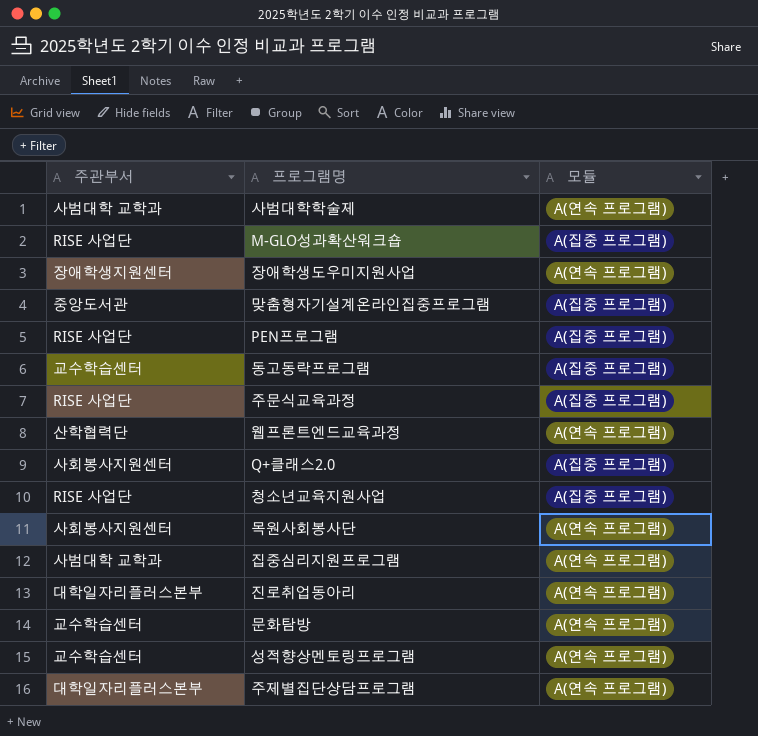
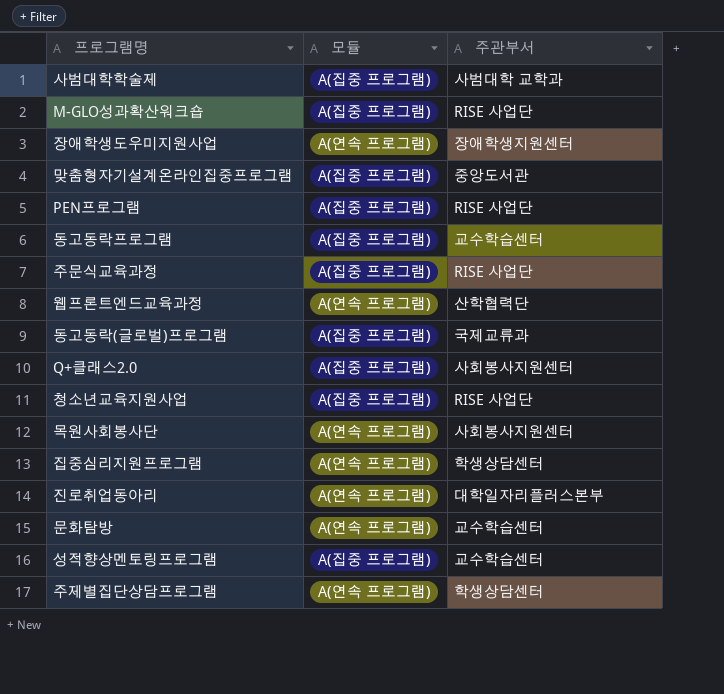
column 주관부서 | position: 1 -> 3
사범대학학술제 | 모듈: A(연속 프로그램) -> A(집중 프로그램)
row 동고동락(글로벌)프로그램: none -> A(집중 프로그램) | 국제교류과
집중심리지원프로그램 | 주관부서: 사범대학 교학과 -> 학생상담센터
성적향상멘토링프로그램 | 모듈: A(연속 프로그램) -> A(집중 프로그램)
주제별집단상담프로그램 | 주관부서: 대학일자리플러스본부 -> 학생상담센터

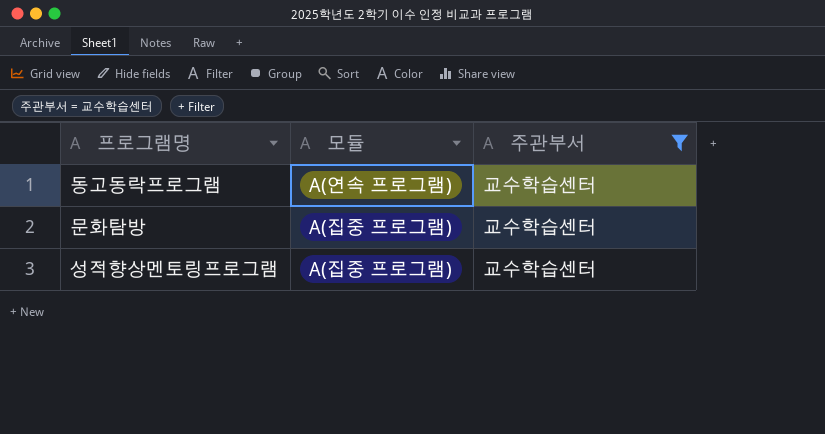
filter: none -> 주관부서 = 교수학습센터
동고동락프로그램 | 모듈: A(집중 프로그램) -> A(연속 프로그램)
문화탐방 | 모듈: A(연속 프로그램) -> A(집중 프로그램)

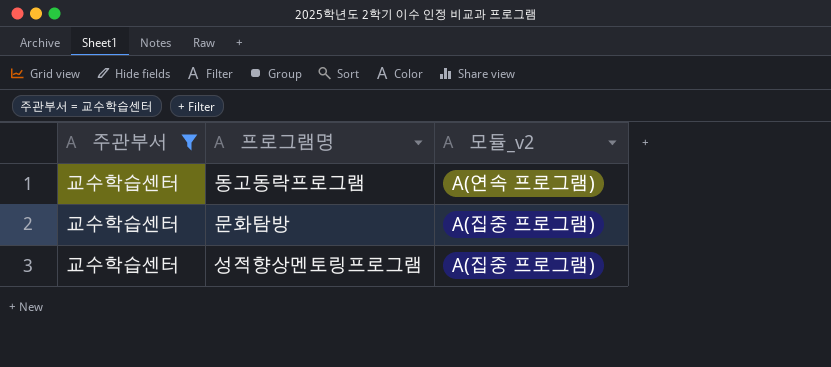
column 주관부서 | position: 3 -> 1
column name: 모듈 -> 모듈_v2

